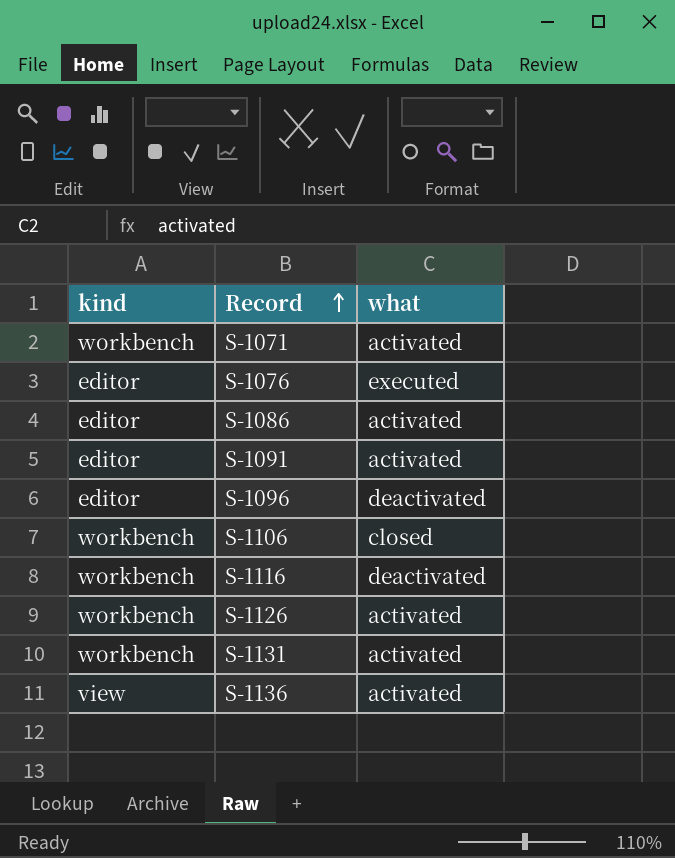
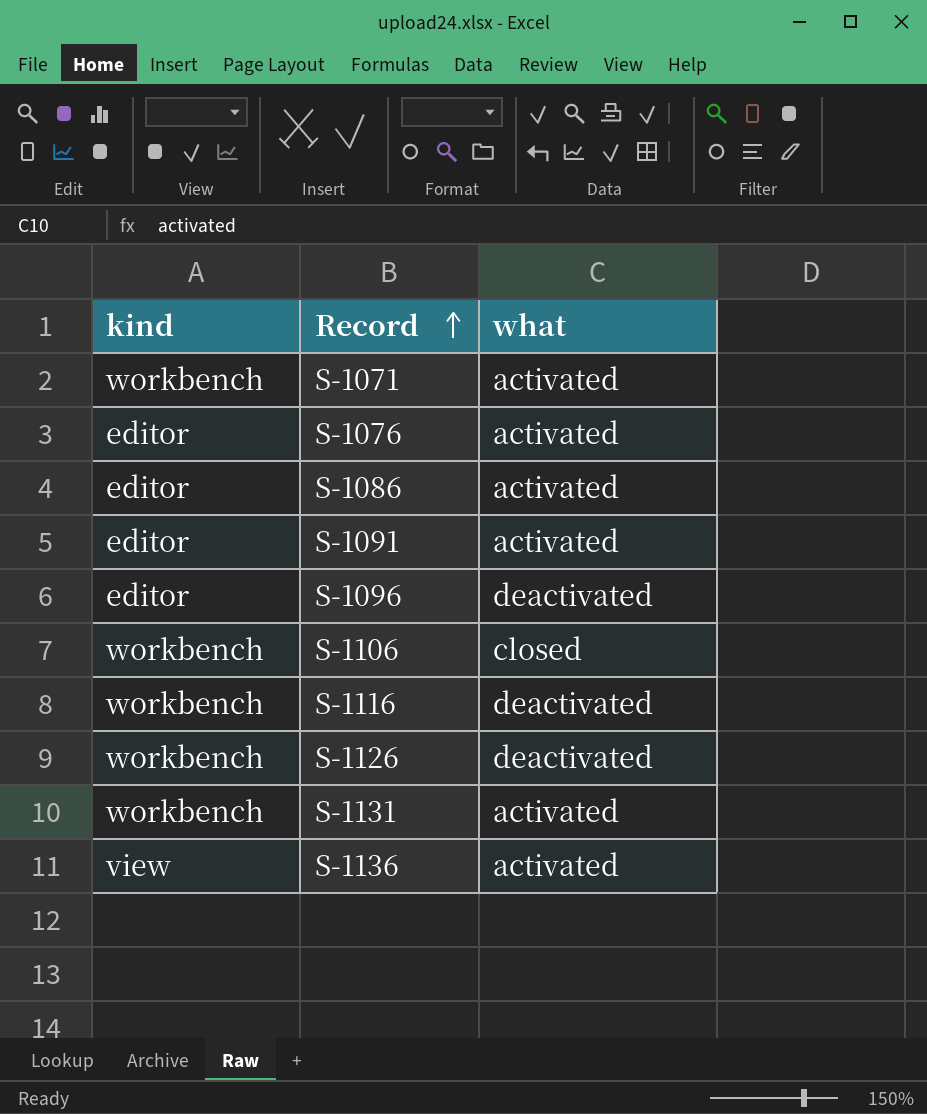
S-1076 | what: executed -> activated
S-1126 | what: activated -> deactivated

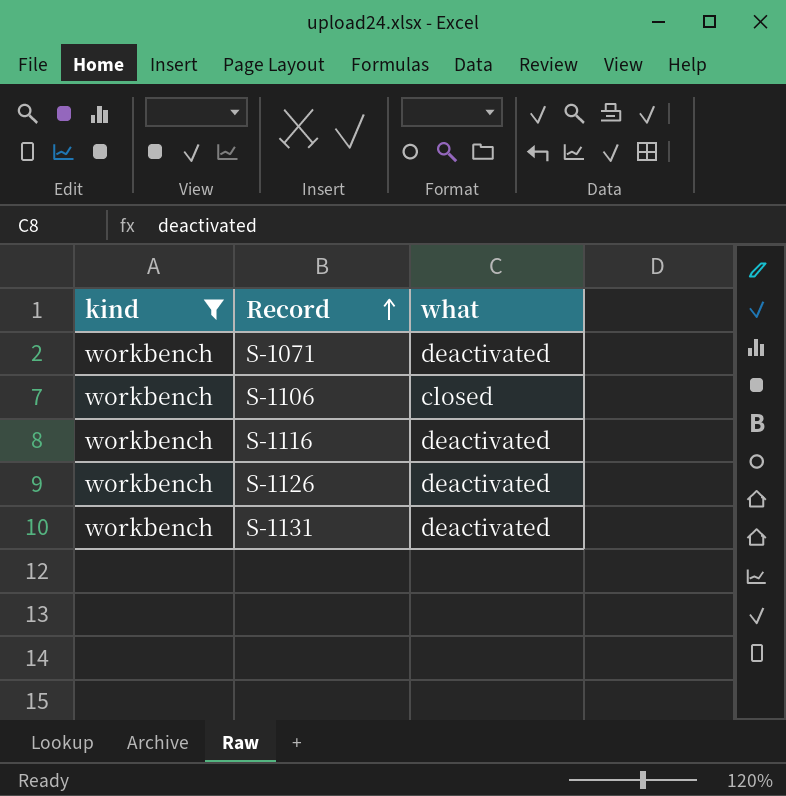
filter: none -> kind = workbench
S-1071 | what: activated -> deactivated
S-1131 | what: activated -> deactivated

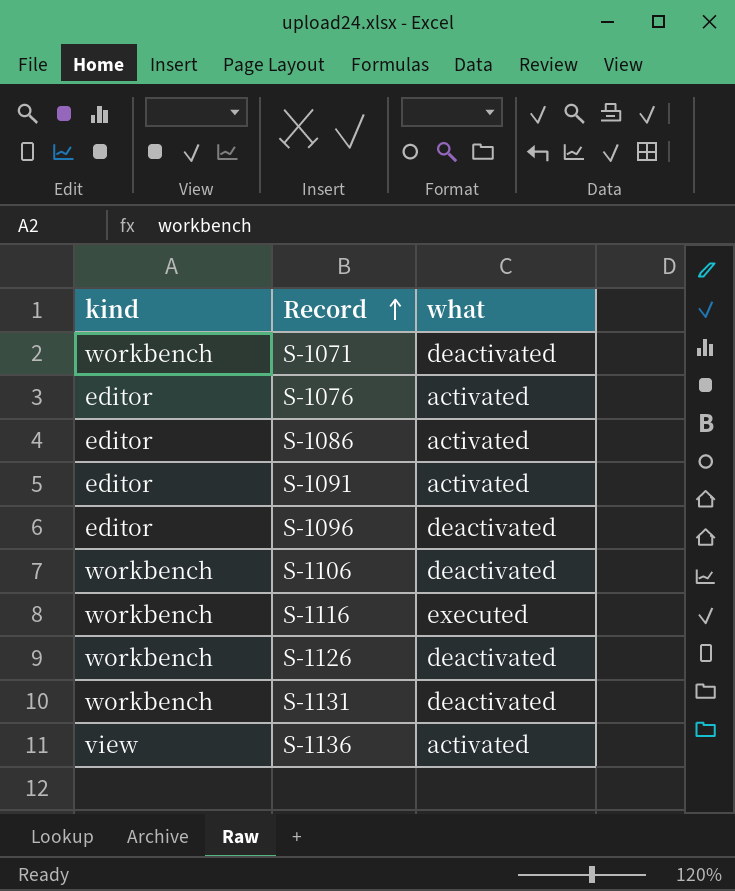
filter: kind = workbench -> none
S-1106 | what: closed -> deactivated
S-1116 | what: deactivated -> executed

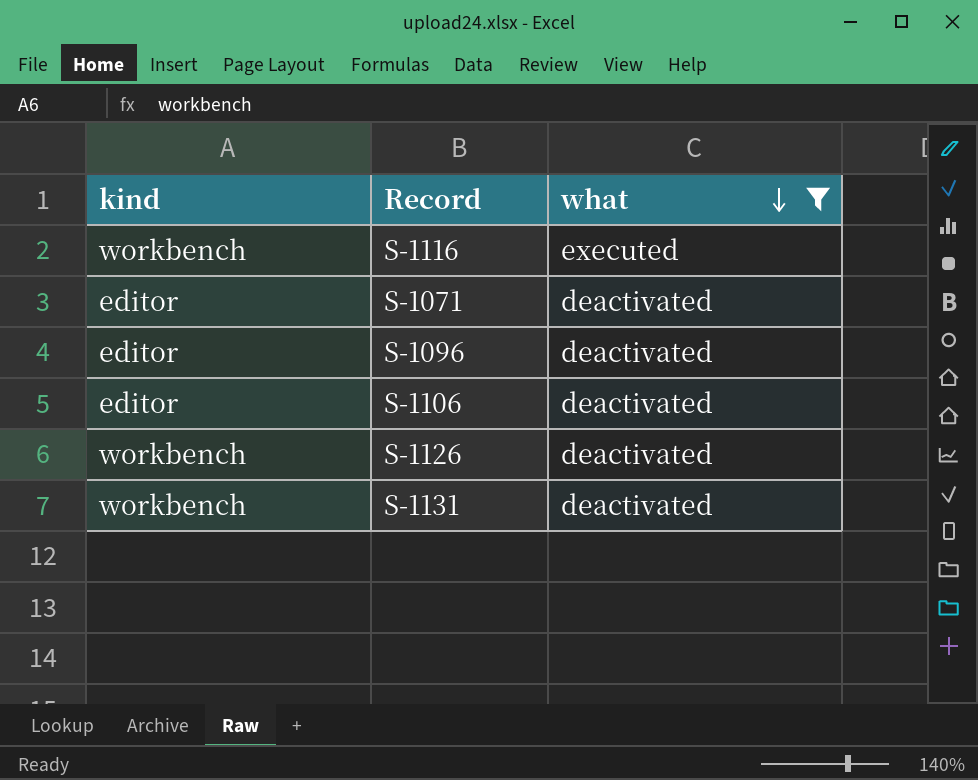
filter: none -> what != activated
row order: Record ascending -> what descending
S-1071 | kind: workbench -> editor
S-1106 | kind: workbench -> editor

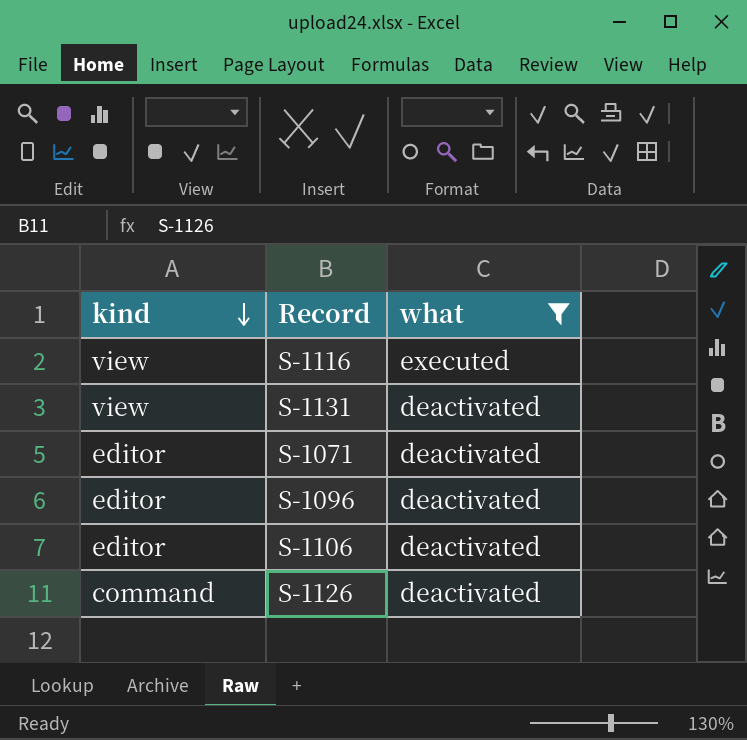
row order: what descending -> kind descending
S-1116 | kind: workbench -> view
S-1131 | kind: workbench -> view
S-1126 | kind: workbench -> command

